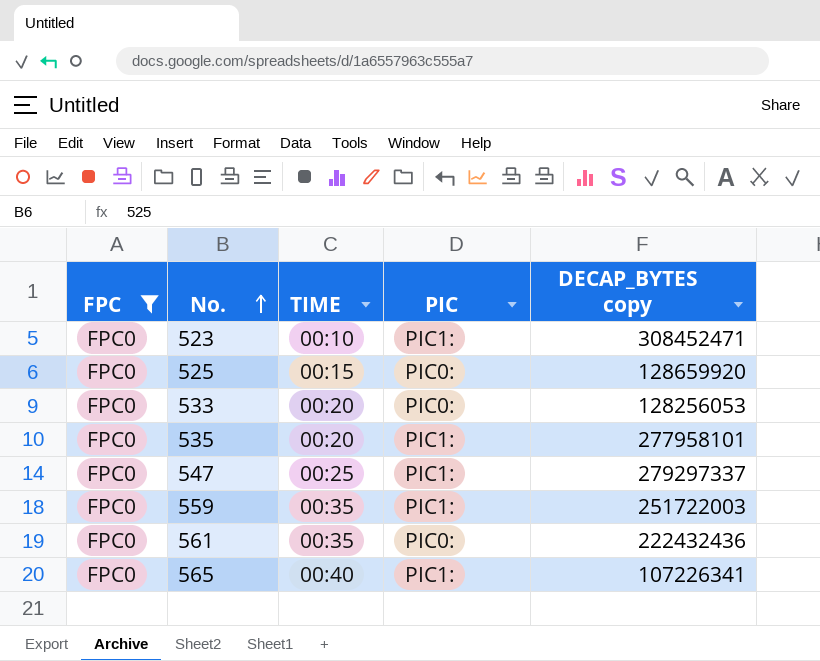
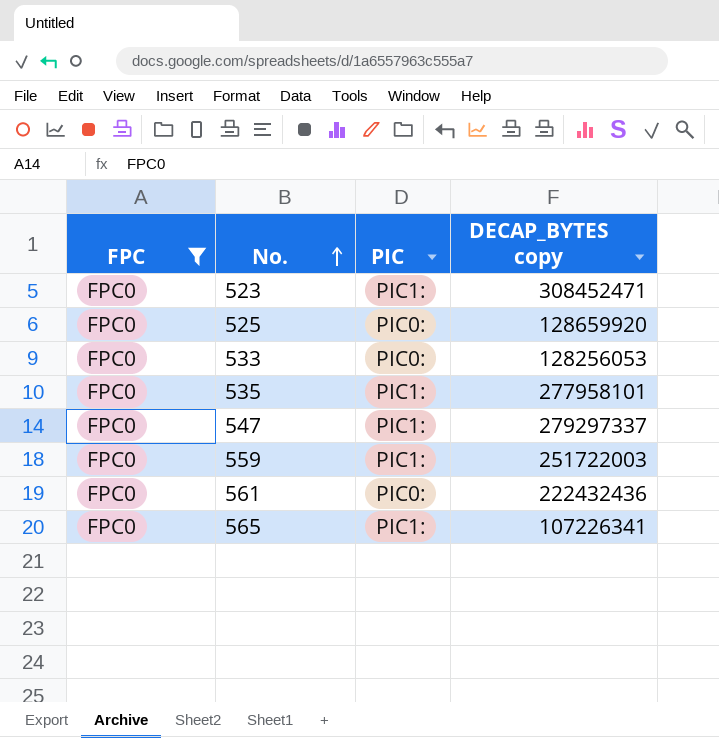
column TIME | position: 3 -> none

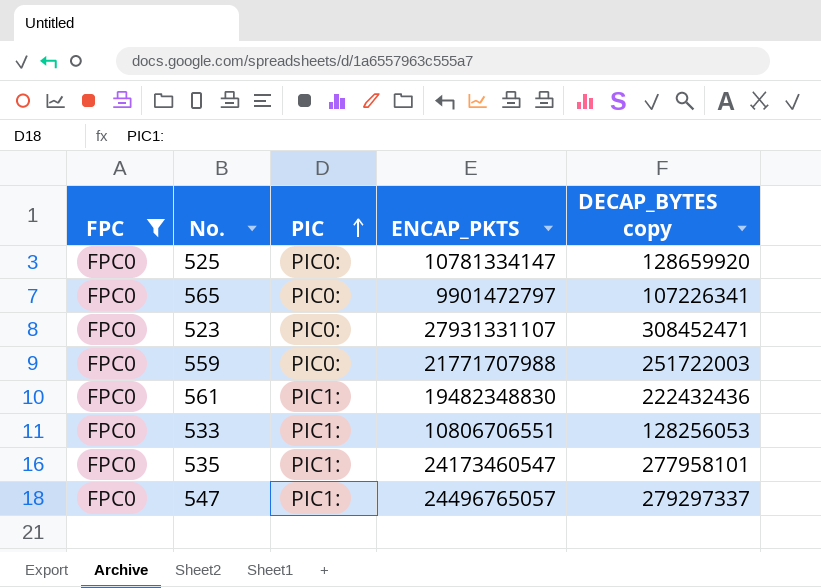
row order: No. ascending -> PIC ascending
column ENCAP_PKTS | position: none -> 4
565 | PIC: PIC1: -> PIC0:
523 | PIC: PIC1: -> PIC0:
559 | PIC: PIC1: -> PIC0:
561 | PIC: PIC0: -> PIC1:
533 | PIC: PIC0: -> PIC1:

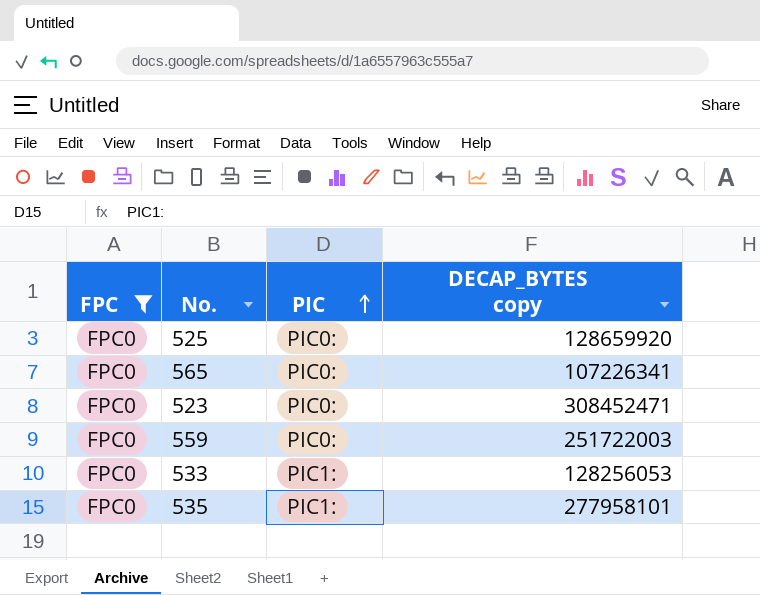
column ENCAP_PKTS | position: 4 -> none
row 561: FPC0 | PIC1: | 19482348830 | 222432436 -> none
row 547: FPC0 | PIC1: | 24496765057 | 279297337 -> none

